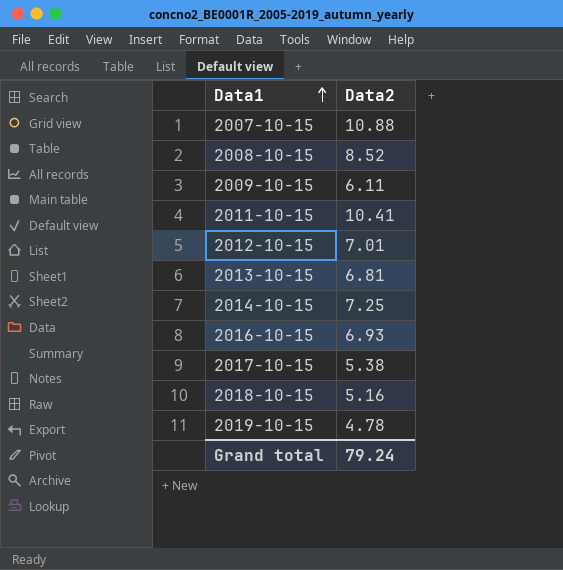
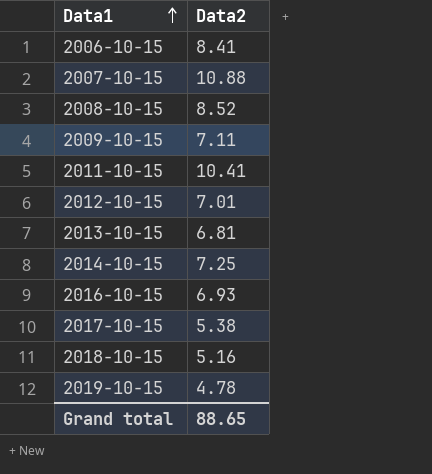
row 2006-10-15: none -> 8.41
2009-10-15 | Data2: 6.11 -> 7.11
Grand total | Data2: 79.24 -> 88.65

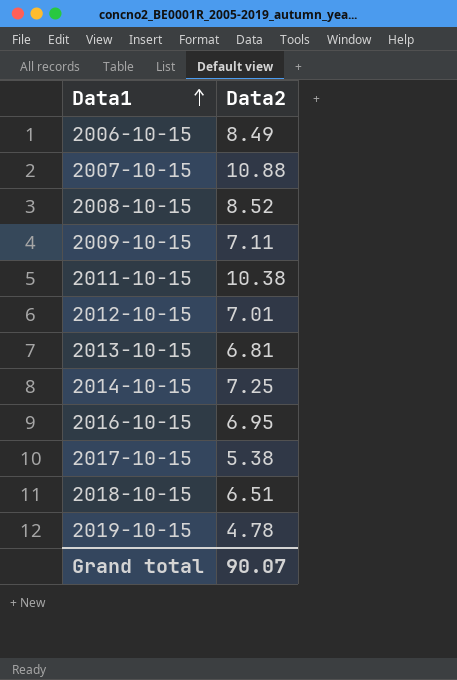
2006-10-15 | Data2: 8.41 -> 8.49
2011-10-15 | Data2: 10.41 -> 10.38
2016-10-15 | Data2: 6.93 -> 6.95
2018-10-15 | Data2: 5.16 -> 6.51
Grand total | Data2: 88.65 -> 90.07

